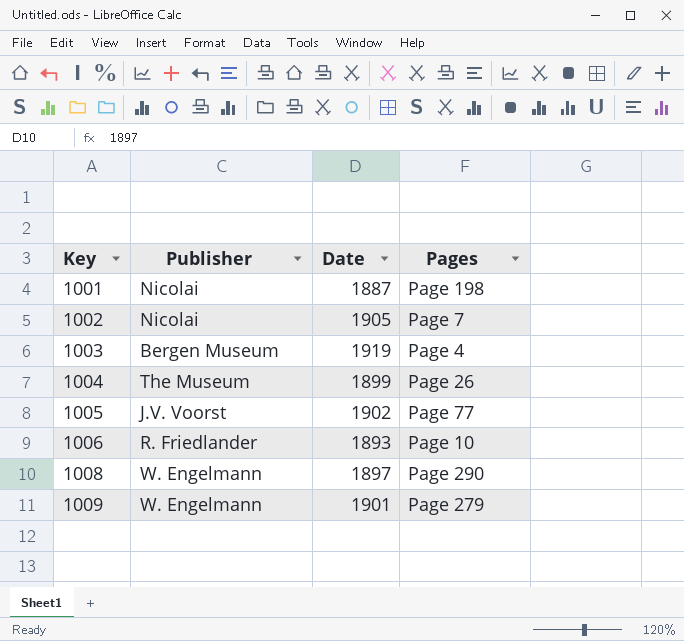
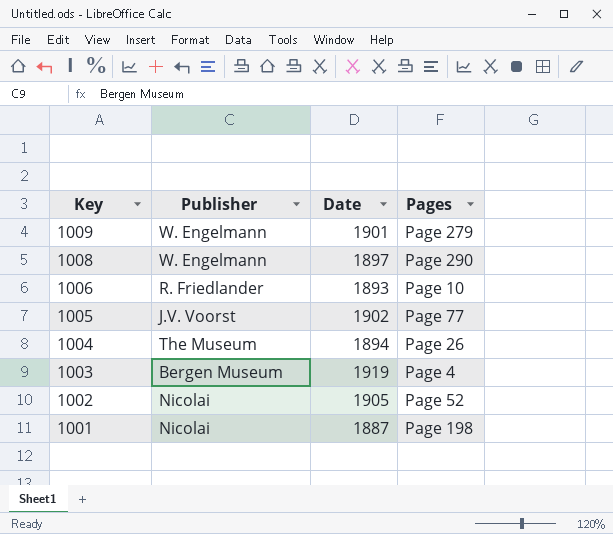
row order: Key ascending -> Key descending
1004 | Date: 1899 -> 1894
1002 | Pages: Page 7 -> Page 52

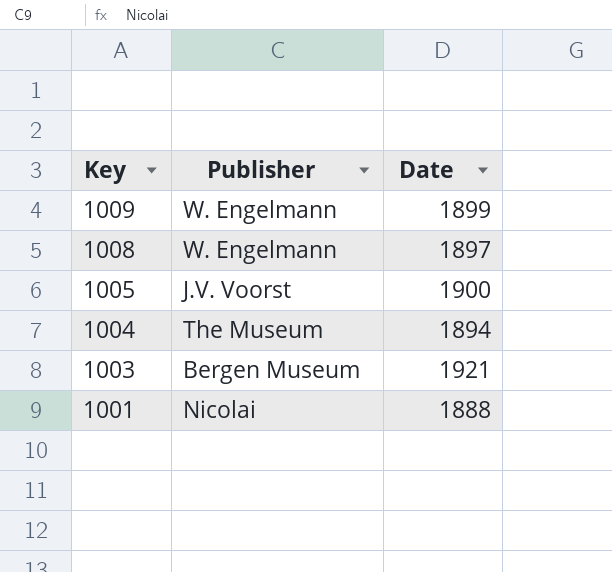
column Pages | position: 4 -> none
row 1006: R. Friedlander | 1893 | Page 10 -> none
row 1002: Nicolai | 1905 | Page 52 -> none
1009 | Date: 1901 -> 1899
1005 | Date: 1902 -> 1900
1003 | Date: 1919 -> 1921
1001 | Date: 1887 -> 1888

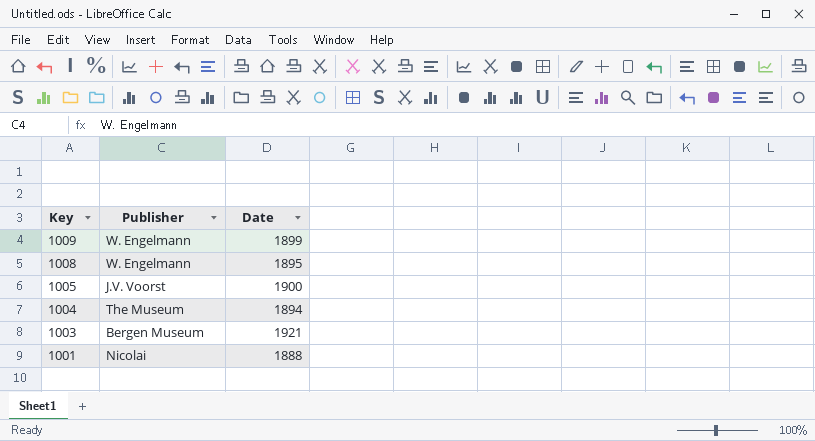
1008 | Date: 1897 -> 1895

